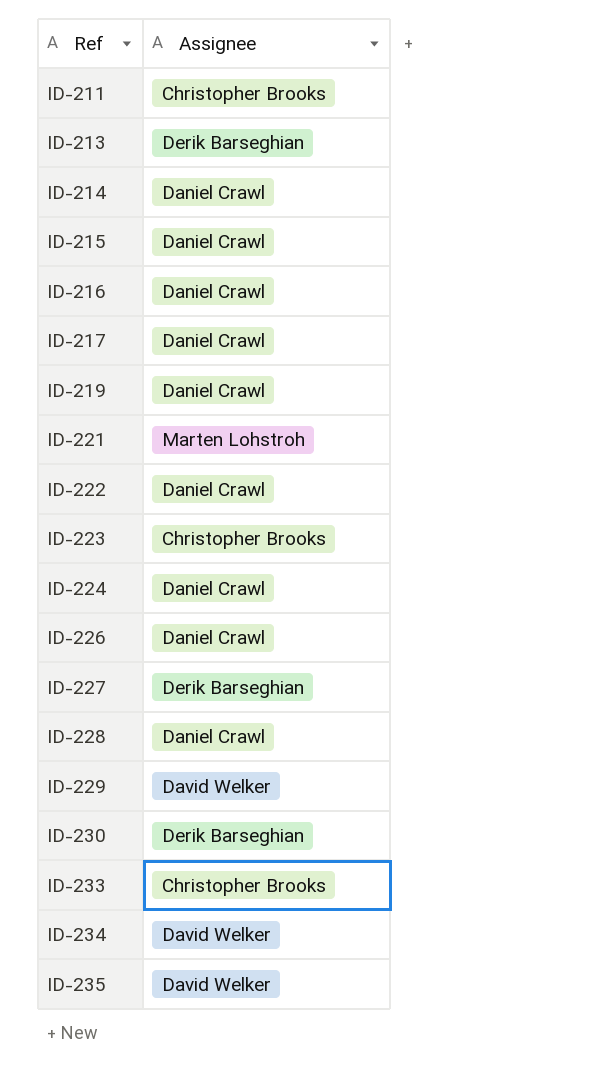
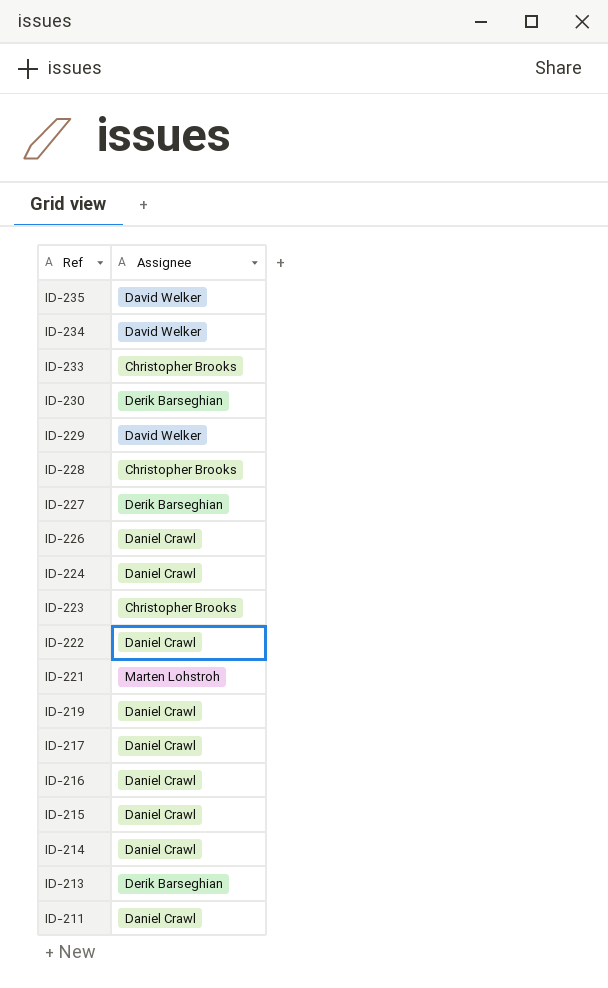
row order: Ref ascending -> Ref descending
ID-228 | Assignee: Daniel Crawl -> Christopher Brooks
ID-211 | Assignee: Christopher Brooks -> Daniel Crawl

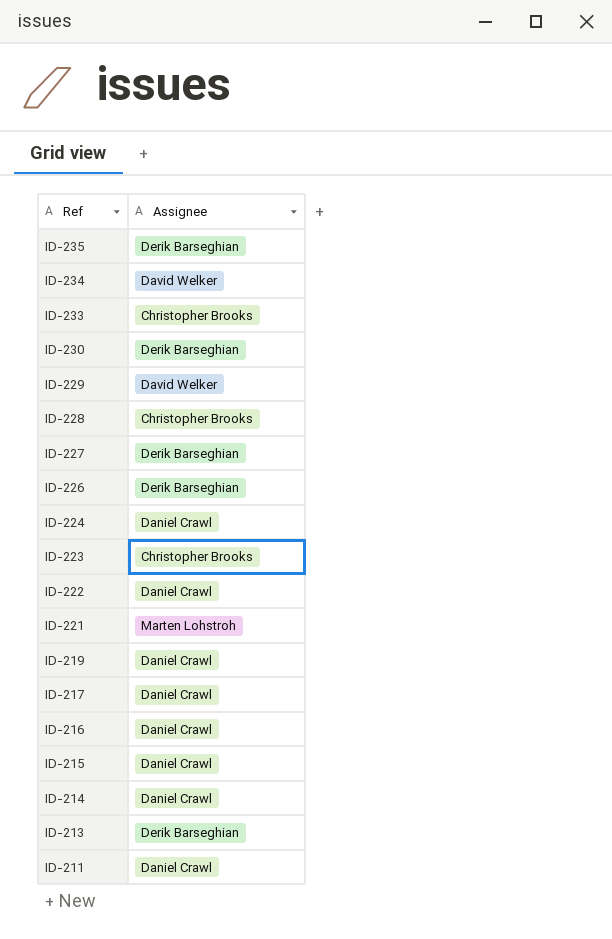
ID-235 | Assignee: David Welker -> Derik Barseghian
ID-226 | Assignee: Daniel Crawl -> Derik Barseghian

